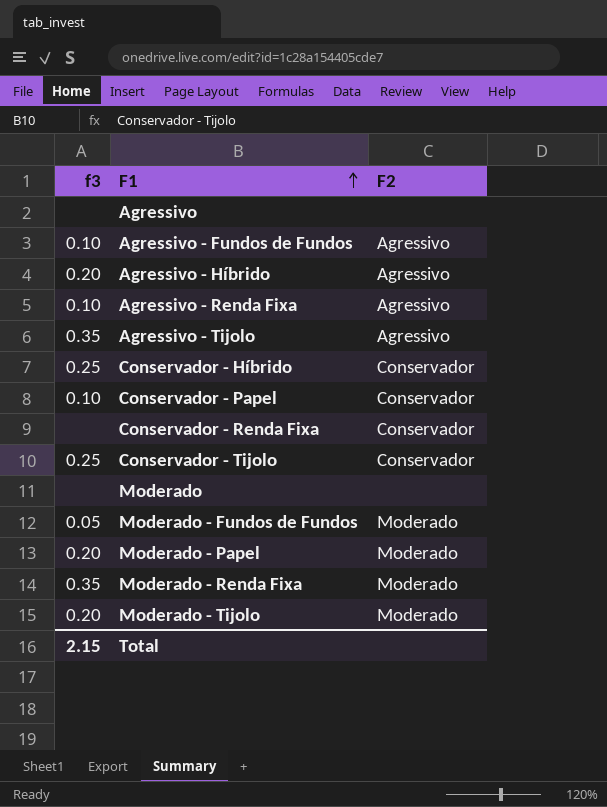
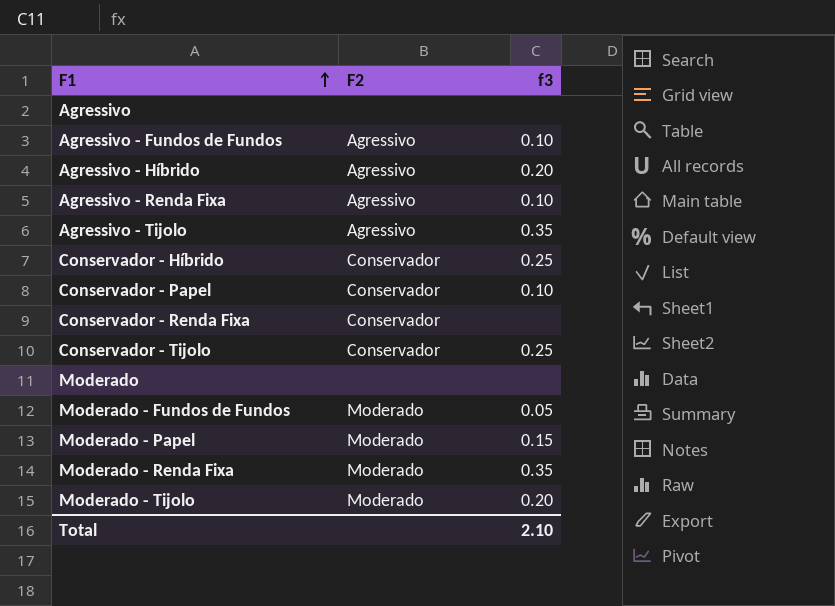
column f3 | position: 1 -> 3
Moderado - Papel | f3: 0.20 -> 0.15
Total | f3: 2.15 -> 2.10

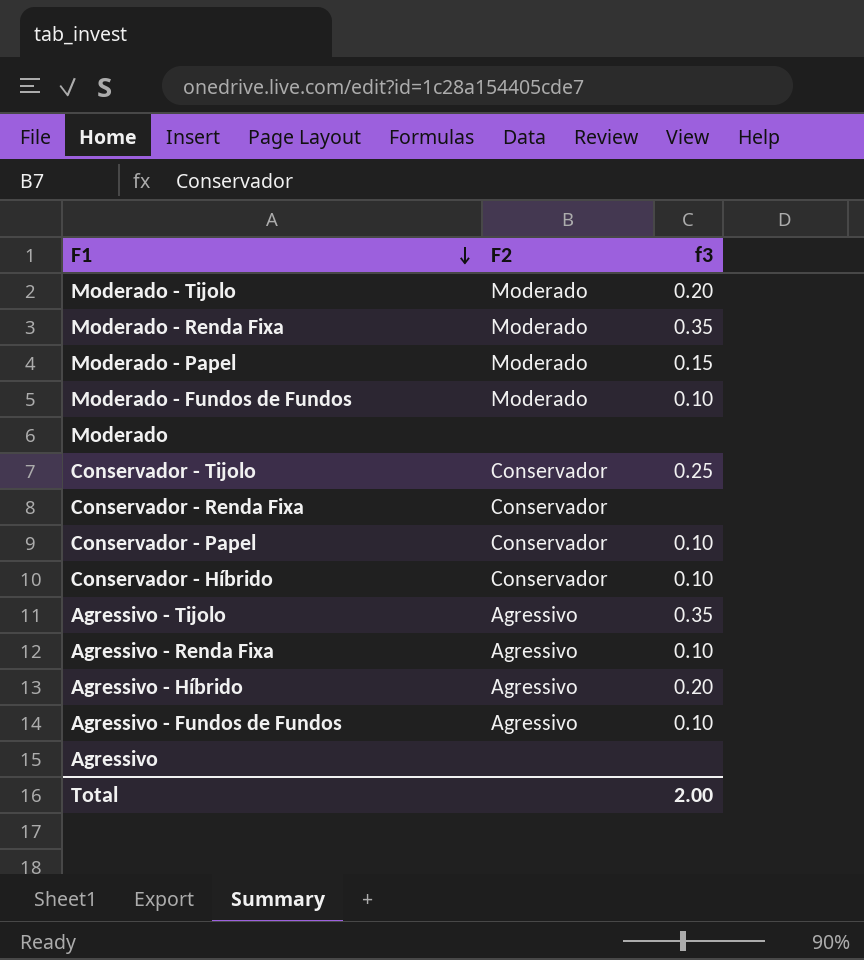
row order: F1 ascending -> F1 descending
Moderado - Fundos de Fundos | f3: 0.05 -> 0.10
Conservador - Híbrido | f3: 0.25 -> 0.10
Total | f3: 2.10 -> 2.00

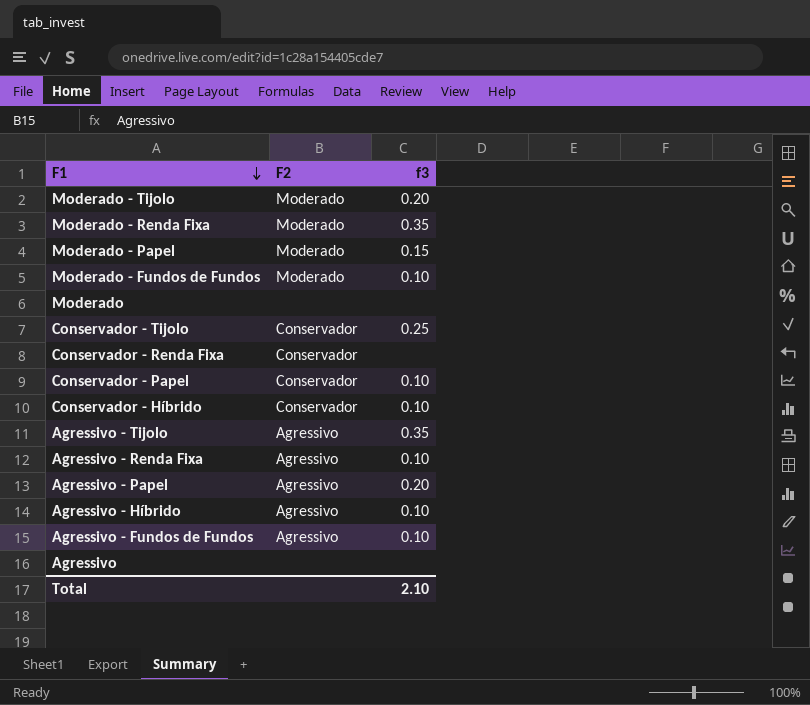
row Agressivo - Papel: none -> Agressivo | 0.20
Agressivo - Híbrido | f3: 0.20 -> 0.10
Total | f3: 2.00 -> 2.10

